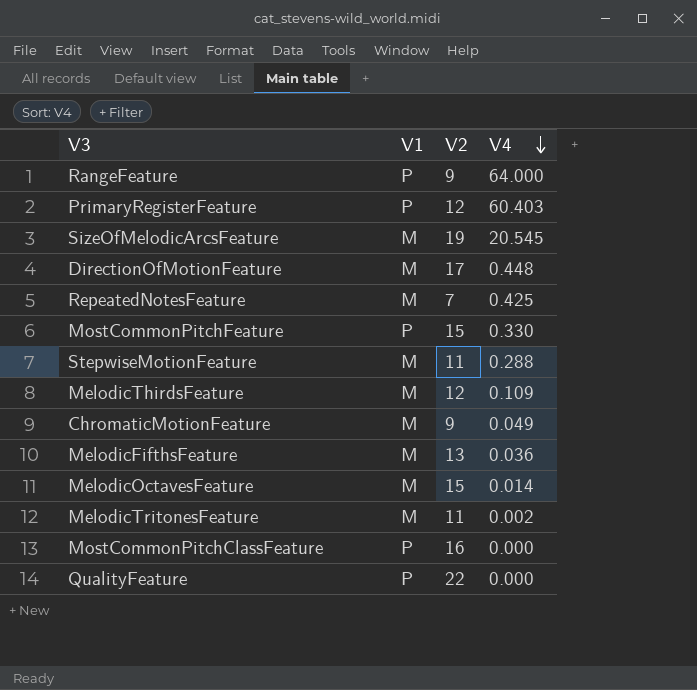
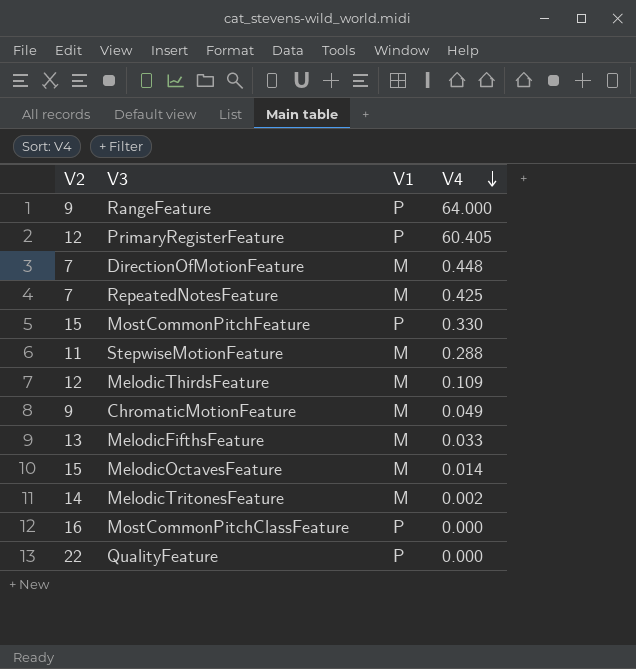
column V2 | position: 3 -> 1
row SizeOfMelodicArcsFeature: M | 19 | 20.545 -> none
PrimaryRegisterFeature | V4: 60.403 -> 60.405
DirectionOfMotionFeature | V2: 17 -> 7
MelodicFifthsFeature | V4: 0.036 -> 0.033
MelodicTritonesFeature | V2: 11 -> 14

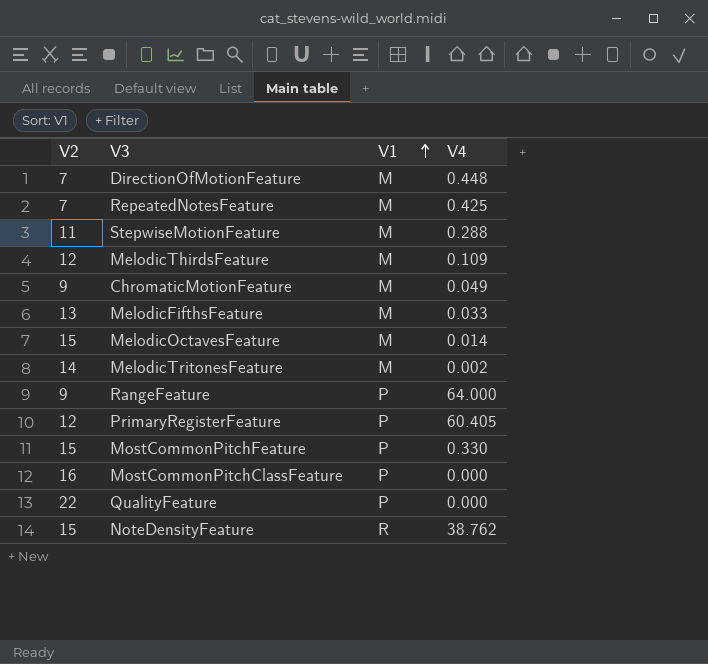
row order: V4 descending -> V1 ascending
row NoteDensityFeature: none -> 15 | R | 38.762

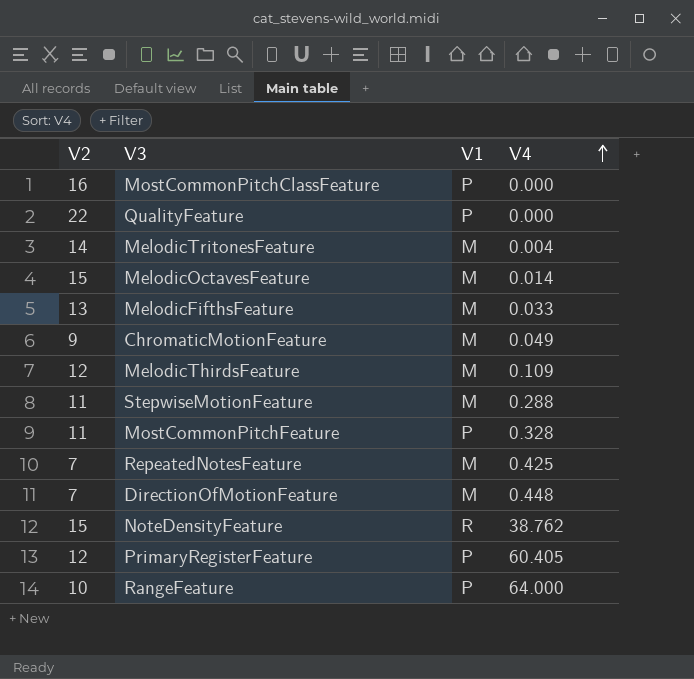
row order: V1 ascending -> V4 ascending
MelodicTritonesFeature | V4: 0.002 -> 0.004
MostCommonPitchFeature | V2: 15 -> 11
MostCommonPitchFeature | V4: 0.330 -> 0.328
RangeFeature | V2: 9 -> 10

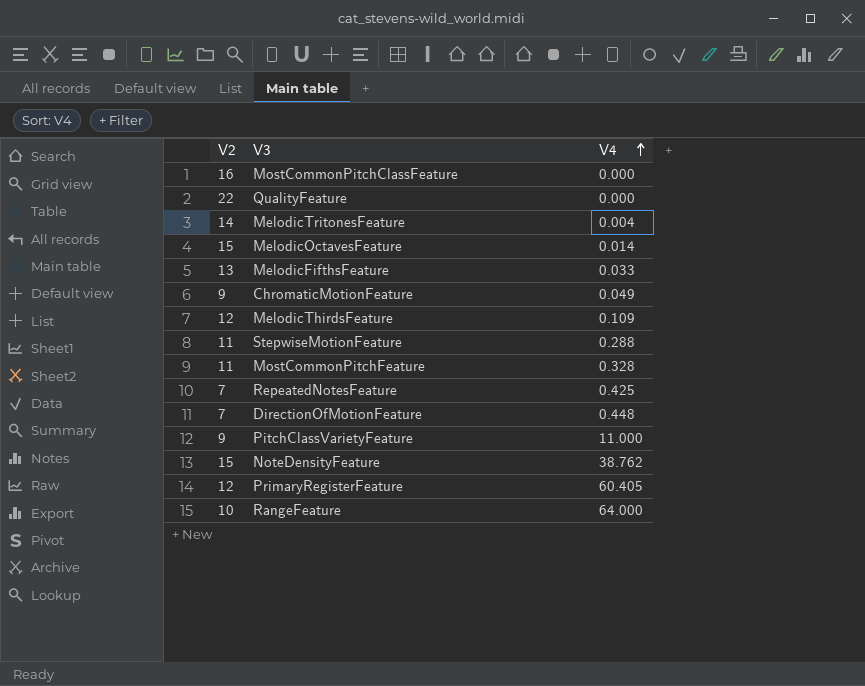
column V1 | position: 3 -> none
row PitchClassVarietyFeature: none -> 9 | 11.000

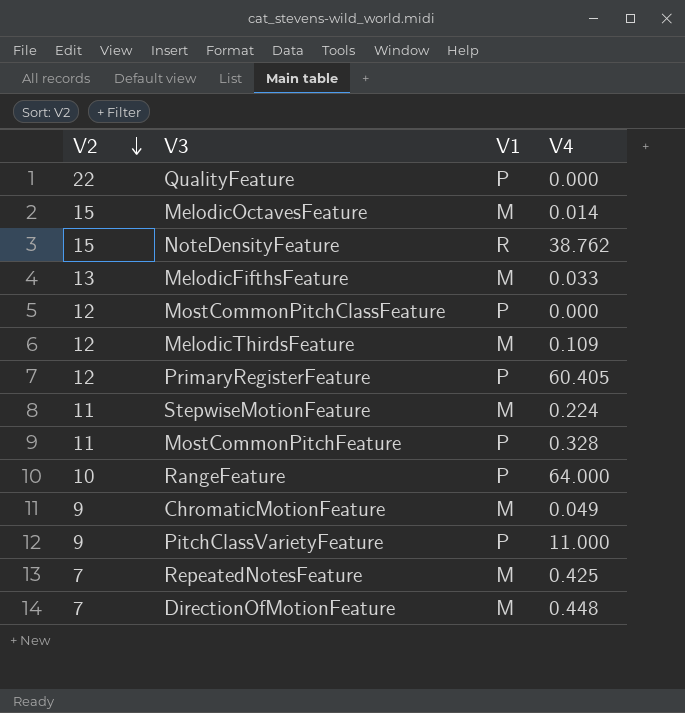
row order: V4 ascending -> V2 descending
column V1 | position: none -> 3
row MelodicTritonesFeature: 14 | 0.004 -> none
MostCommonPitchClassFeature | V2: 16 -> 12
StepwiseMotionFeature | V4: 0.288 -> 0.224

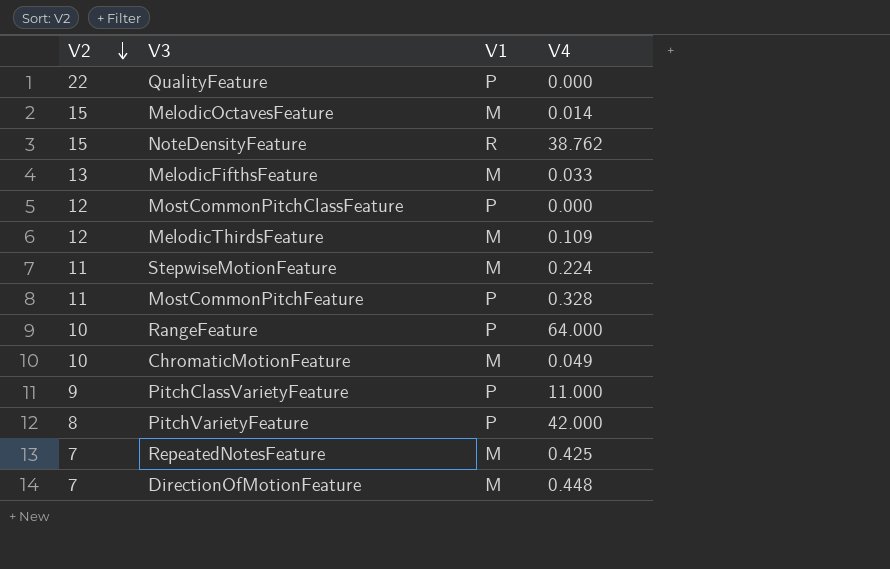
row PrimaryRegisterFeature: 12 | P | 60.405 -> none
ChromaticMotionFeature | V2: 9 -> 10
row PitchVarietyFeature: none -> 8 | P | 42.000

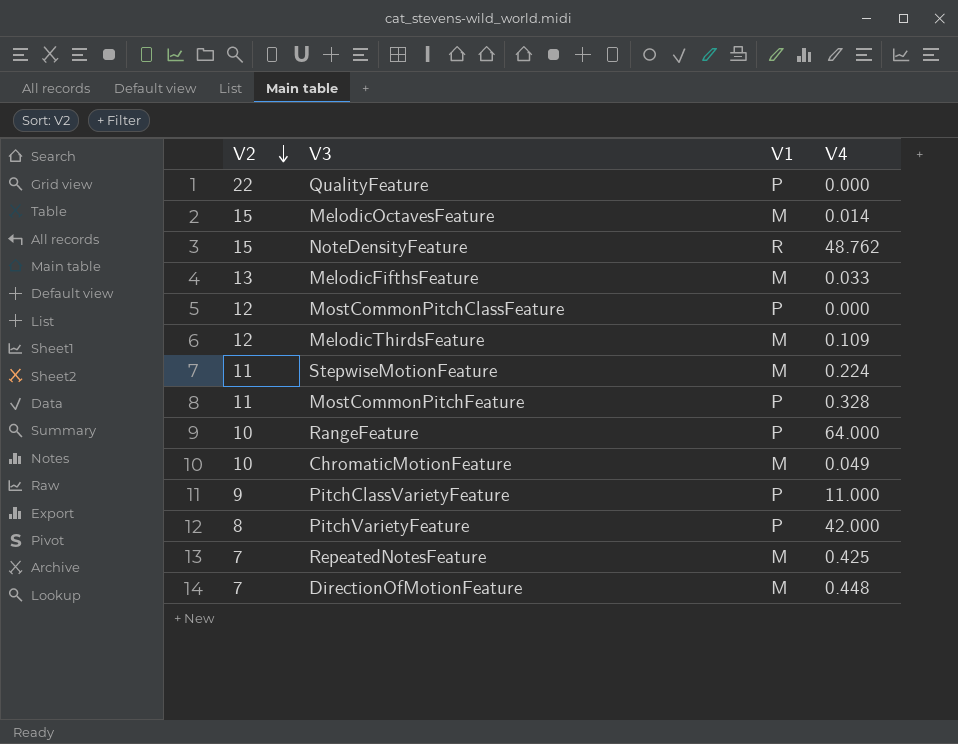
NoteDensityFeature | V4: 38.762 -> 48.762

